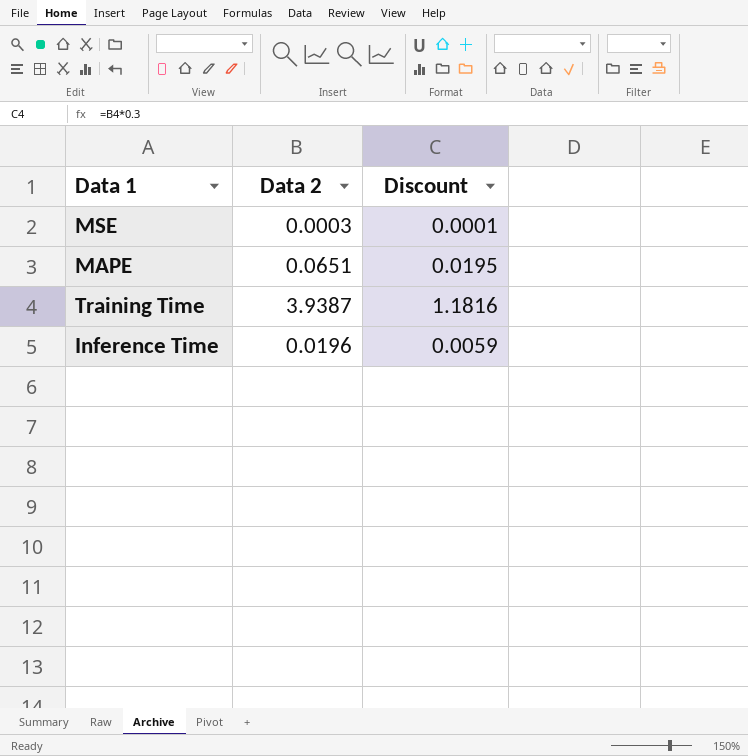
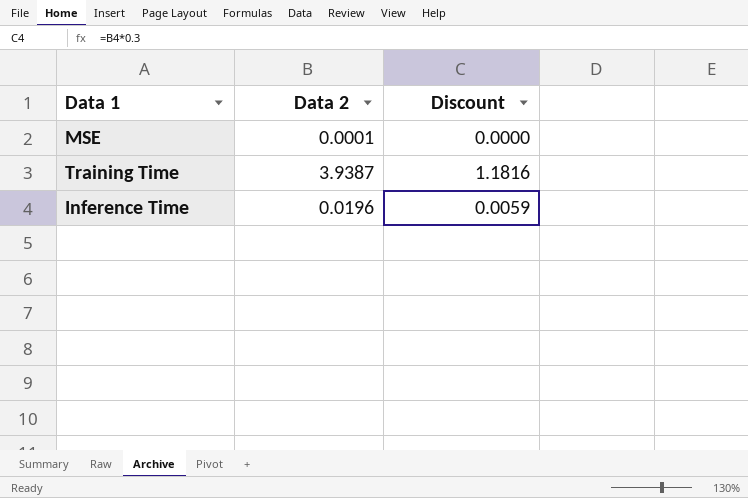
row MAPE: 0.0651 | 0.0195 -> none
MSE | Data 2: 0.0003 -> 0.0001
MSE | Discount: 0.0001 -> 0.0000

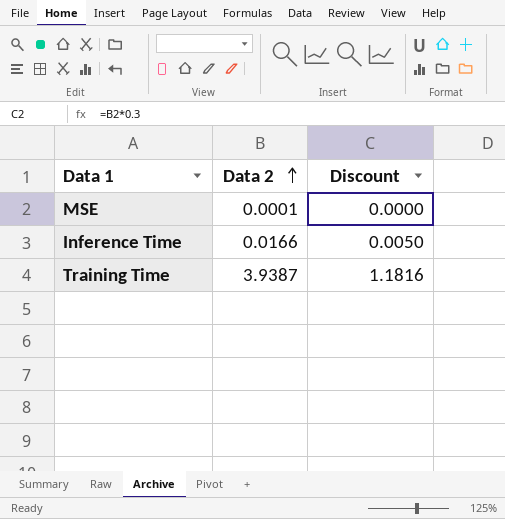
row order: none -> Data 2 ascending
Inference Time | Data 2: 0.0196 -> 0.0166
Inference Time | Discount: 0.0059 -> 0.0050

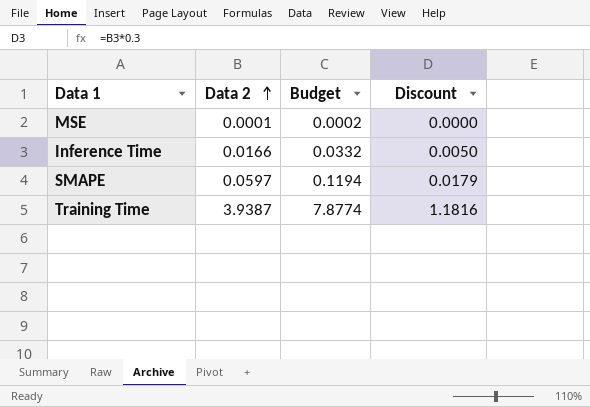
column Budget | formula: none -> [Data 2] * 2
row SMAPE: none -> 0.0597 | 0.1194 | 0.0179

